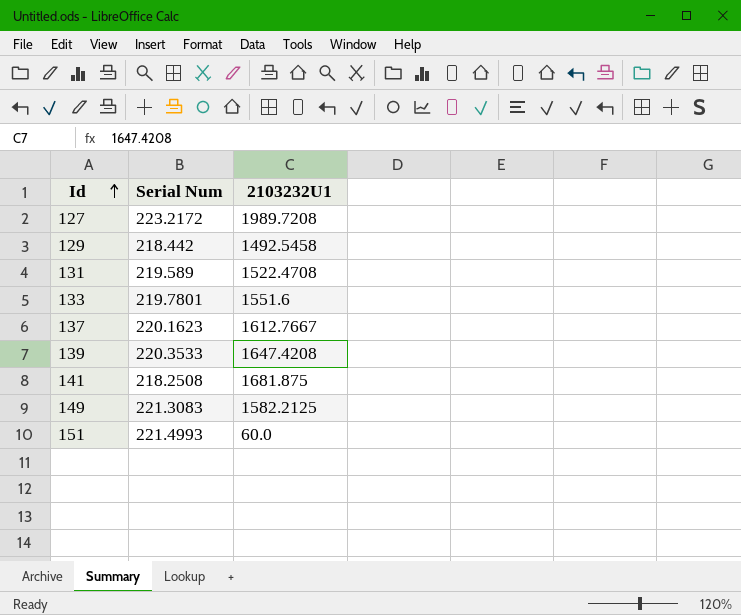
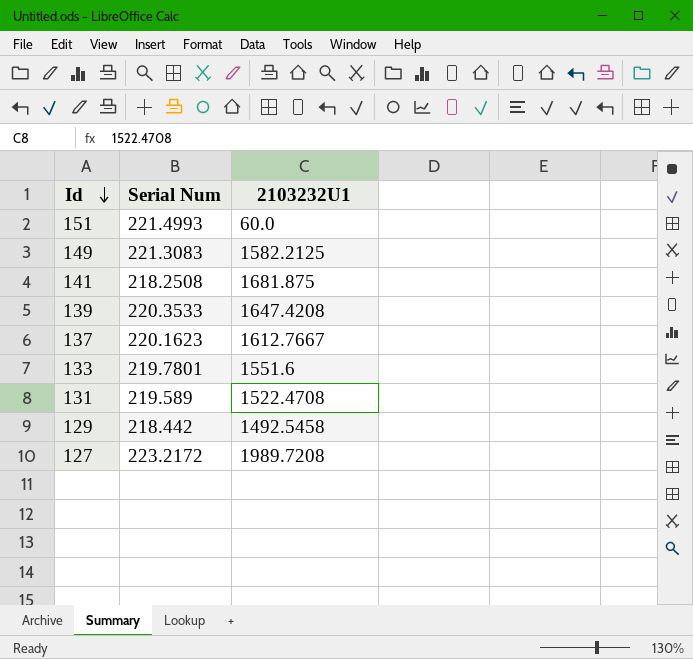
row order: Id ascending -> Id descending

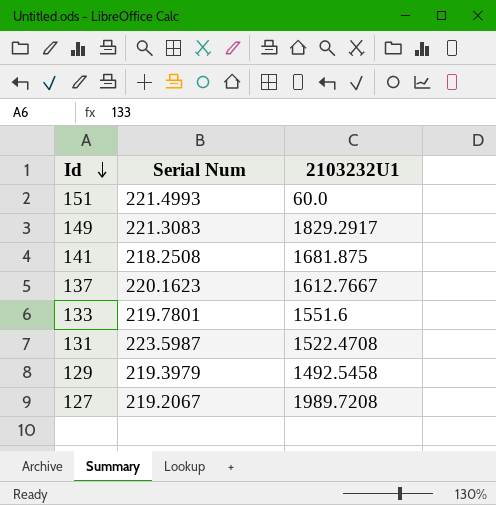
row 139: 220.3533 | 1647.4208 -> none
149 | 2103232U1: 1582.2125 -> 1829.2917
131 | Serial Num: 219.589 -> 223.5987
129 | Serial Num: 218.442 -> 219.3979
127 | Serial Num: 223.2172 -> 219.2067

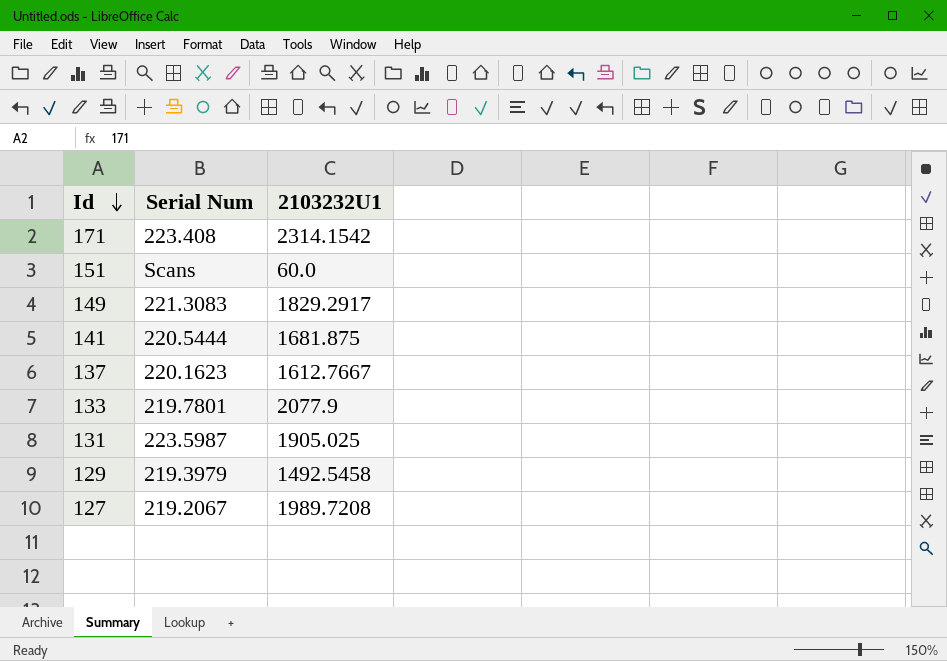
row 171: none -> 223.408 | 2314.1542
151 | Serial Num: 221.4993 -> Scans
141 | Serial Num: 218.2508 -> 220.5444
133 | 2103232U1: 1551.6 -> 2077.9
131 | 2103232U1: 1522.4708 -> 1905.025

